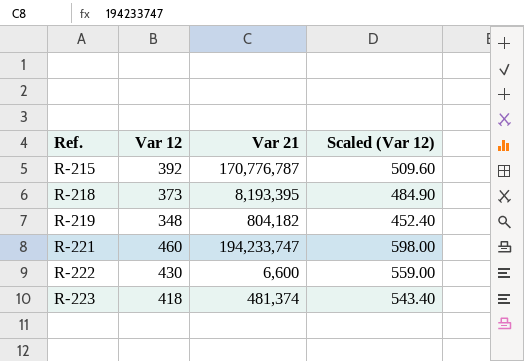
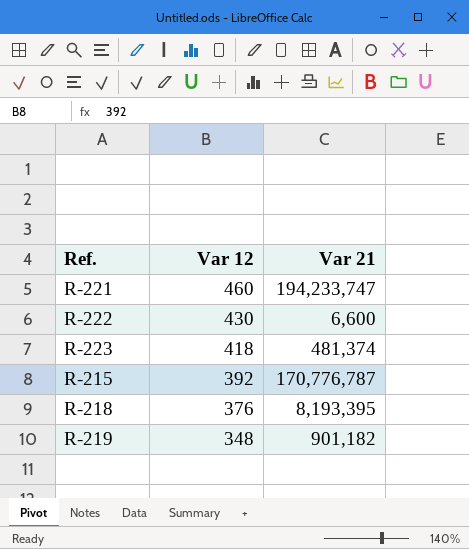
row order: Ref. ascending -> Var 12 descending
column Scaled (Var 12) | formula: [Var 12] * 1.3 -> none
R-218 | Var 12: 373 -> 376
R-219 | Var 21: 804,182 -> 901,182

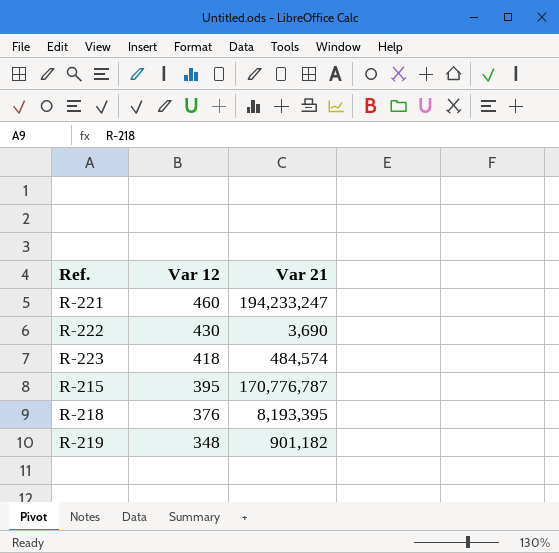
R-221 | Var 21: 194,233,747 -> 194,233,247
R-222 | Var 21: 6,600 -> 3,690
R-223 | Var 21: 481,374 -> 484,574
R-215 | Var 12: 392 -> 395

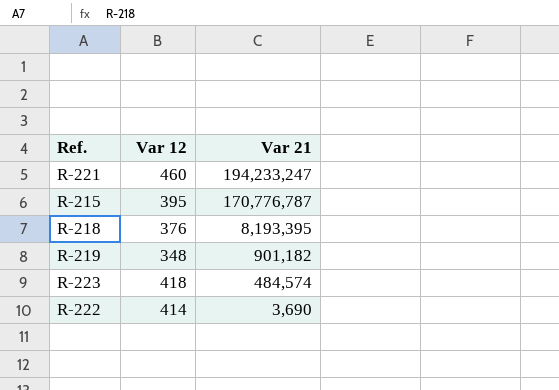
row order: Var 12 descending -> Var 21 descending
R-222 | Var 12: 430 -> 414

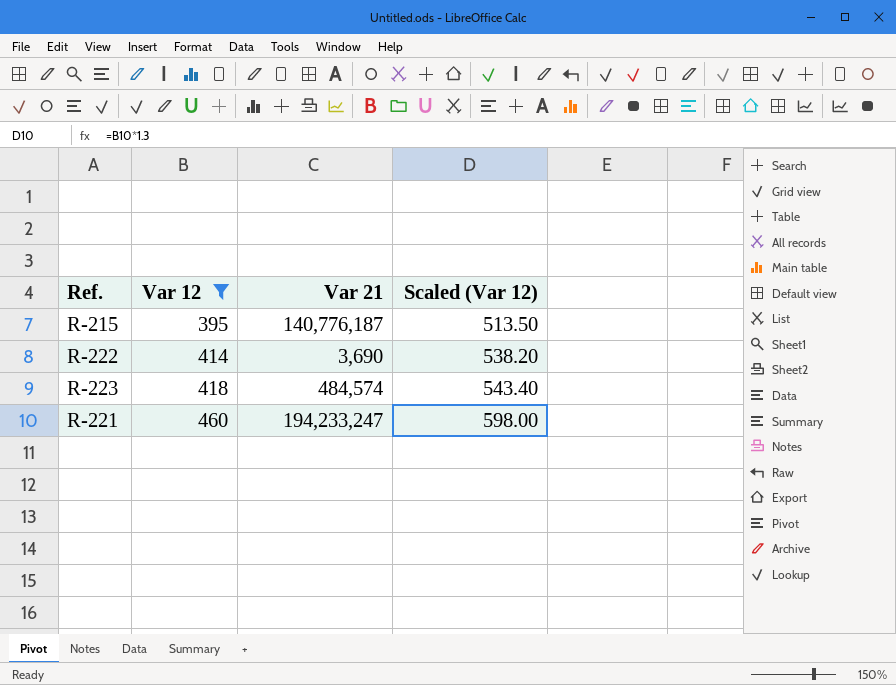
filter: none -> Var 12 >= 395
row order: Var 21 descending -> Var 12 ascending
column Scaled (Var 12) | formula: none -> [Var 12] * 1.3
R-215 | Var 21: 170,776,787 -> 140,776,187

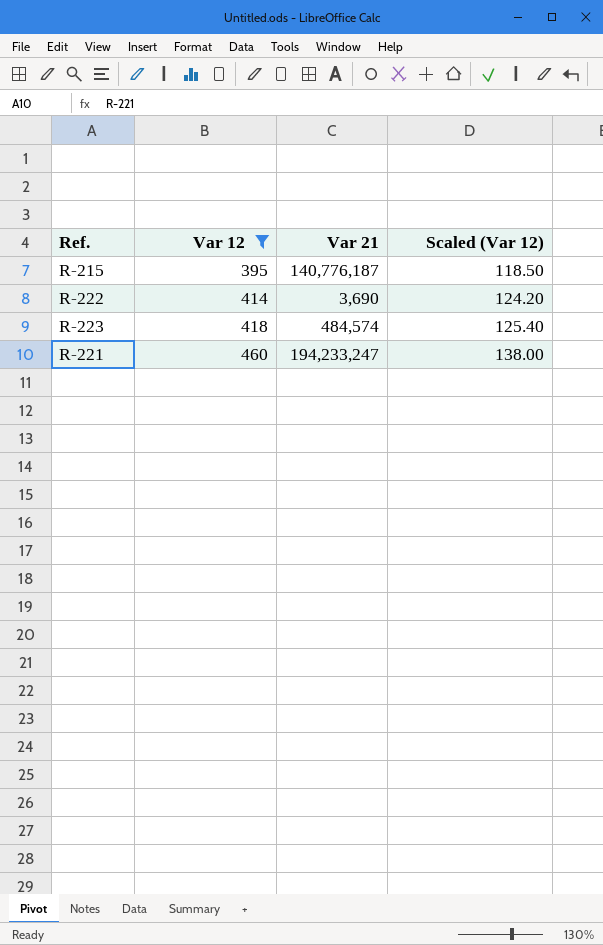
column Scaled (Var 12) | formula: [Var 12] * 1.3 -> [Var 12] * 0.3

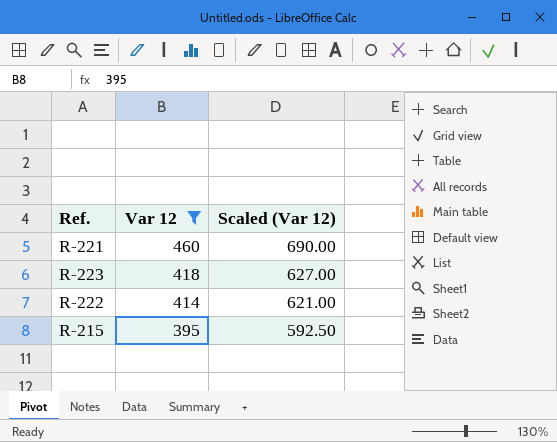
row order: Var 12 ascending -> Var 12 descending
column Var 21 | position: 3 -> none
column Scaled (Var 12) | formula: [Var 12] * 0.3 -> [Var 12] * 1.5

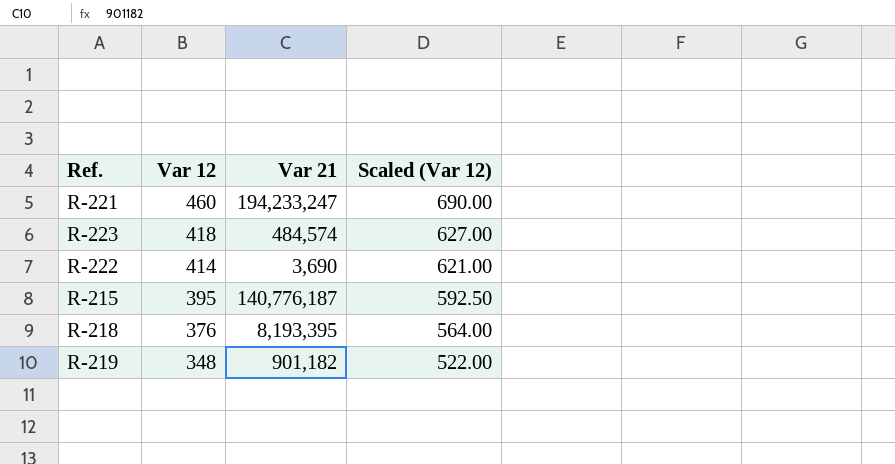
filter: Var 12 >= 395 -> none
column Var 21 | position: none -> 3

